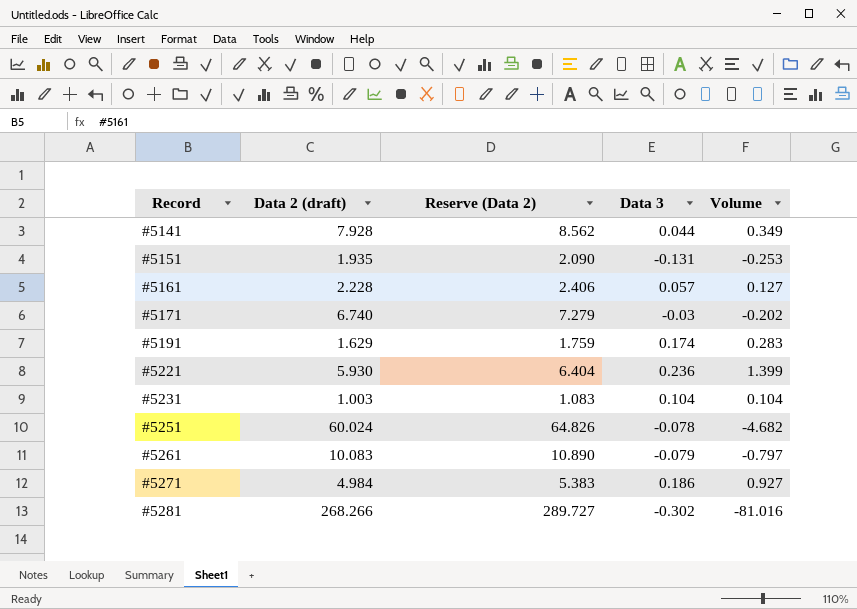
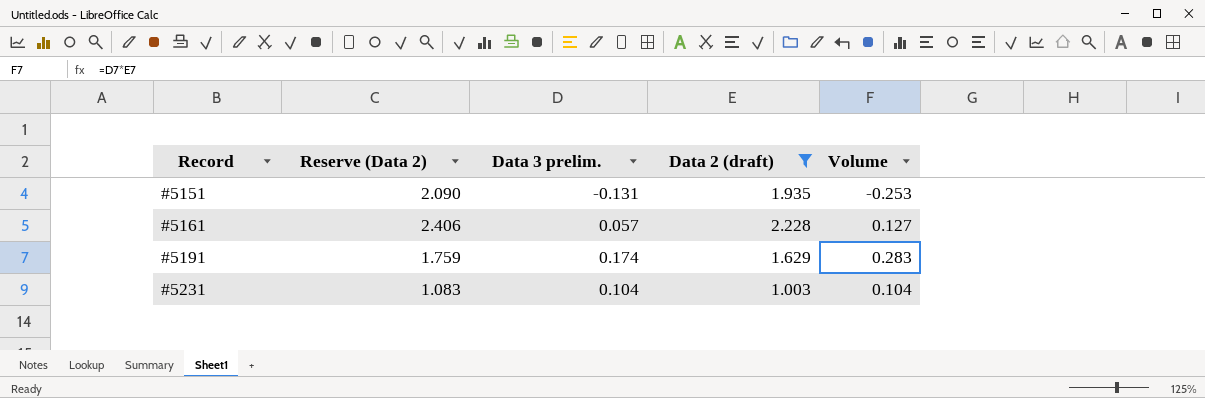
filter: none -> Data 2 (draft) <= 2.228
column name: Data 3 -> Data 3 prelim.
column Data 2 (draft) | position: 2 -> 4

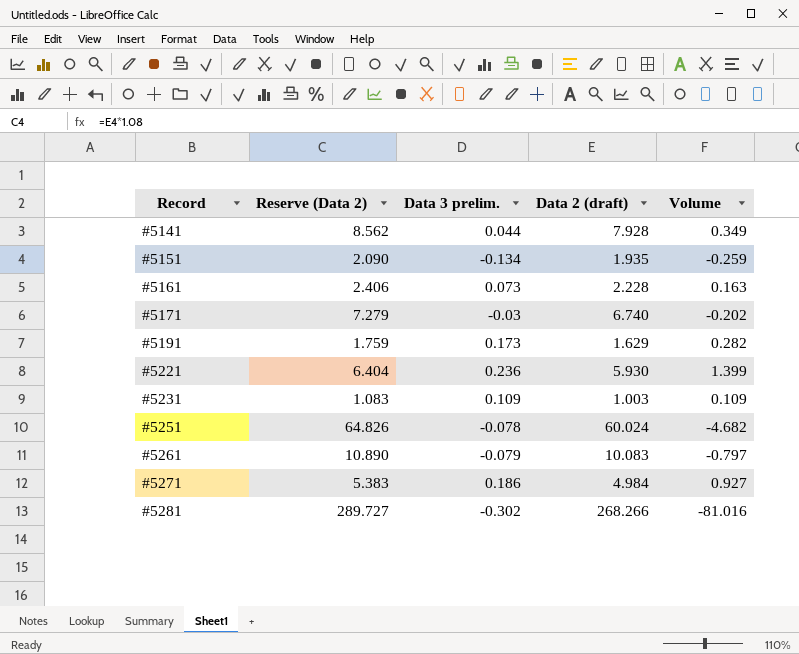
filter: Data 2 (draft) <= 2.228 -> none
#5151 | Data 3 prelim.: -0.131 -> -0.134
#5151 | Volume: -0.253 -> -0.259
#5161 | Data 3 prelim.: 0.057 -> 0.073
#5161 | Volume: 0.127 -> 0.163
#5191 | Data 3 prelim.: 0.174 -> 0.173
#5191 | Volume: 0.283 -> 0.282
#5231 | Data 3 prelim.: 0.104 -> 0.109
#5231 | Volume: 0.104 -> 0.109

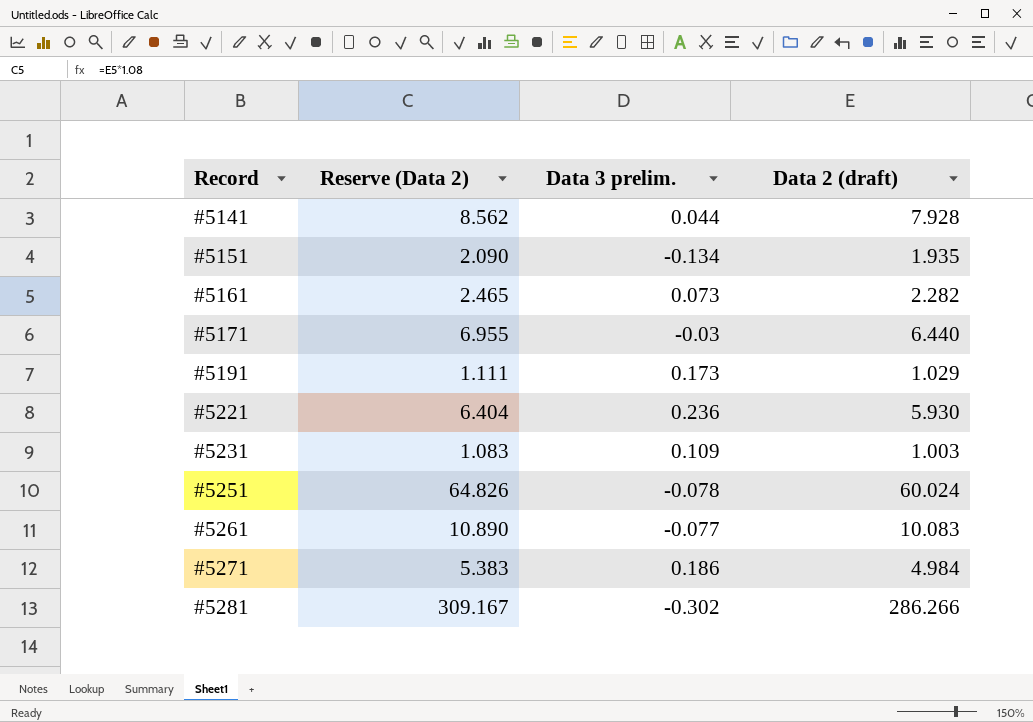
column Volume | formula: [Data 3 prelim.] * [Data 2 (draft)] -> none
#5161 | Reserve (Data 2): 2.406 -> 2.465
#5161 | Data 2 (draft): 2.228 -> 2.282
#5171 | Reserve (Data 2): 7.279 -> 6.955
#5171 | Data 2 (draft): 6.740 -> 6.440
#5191 | Reserve (Data 2): 1.759 -> 1.111
#5191 | Data 2 (draft): 1.629 -> 1.029
#5261 | Data 3 prelim.: -0.079 -> -0.077
#5281 | Reserve (Data 2): 289.727 -> 309.167
#5281 | Data 2 (draft): 268.266 -> 286.266

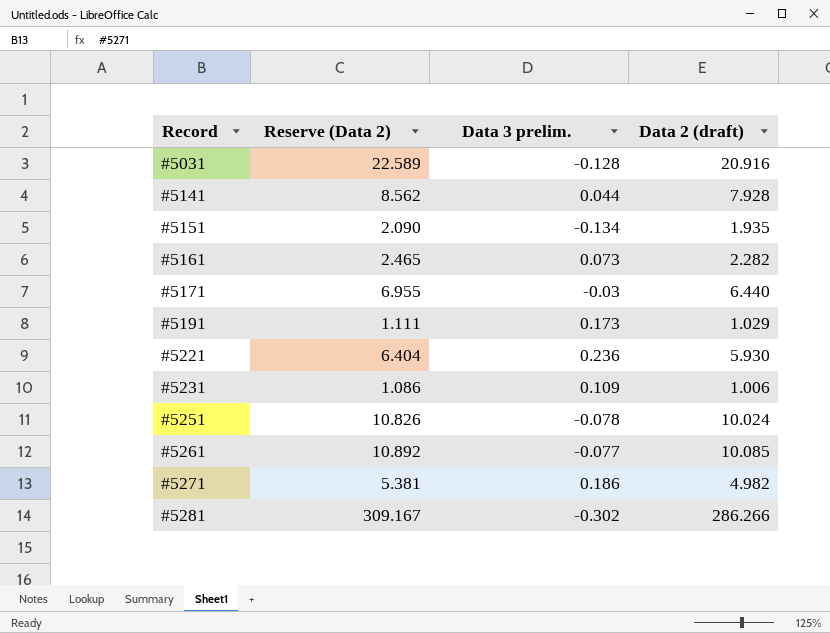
row #5031: none -> 22.589 | -0.128 | 20.916
#5231 | Reserve (Data 2): 1.083 -> 1.086
#5231 | Data 2 (draft): 1.003 -> 1.006
#5251 | Reserve (Data 2): 64.826 -> 10.826
#5251 | Data 2 (draft): 60.024 -> 10.024
#5261 | Reserve (Data 2): 10.890 -> 10.892
#5261 | Data 2 (draft): 10.083 -> 10.085
#5271 | Reserve (Data 2): 5.383 -> 5.381
#5271 | Data 2 (draft): 4.984 -> 4.982

